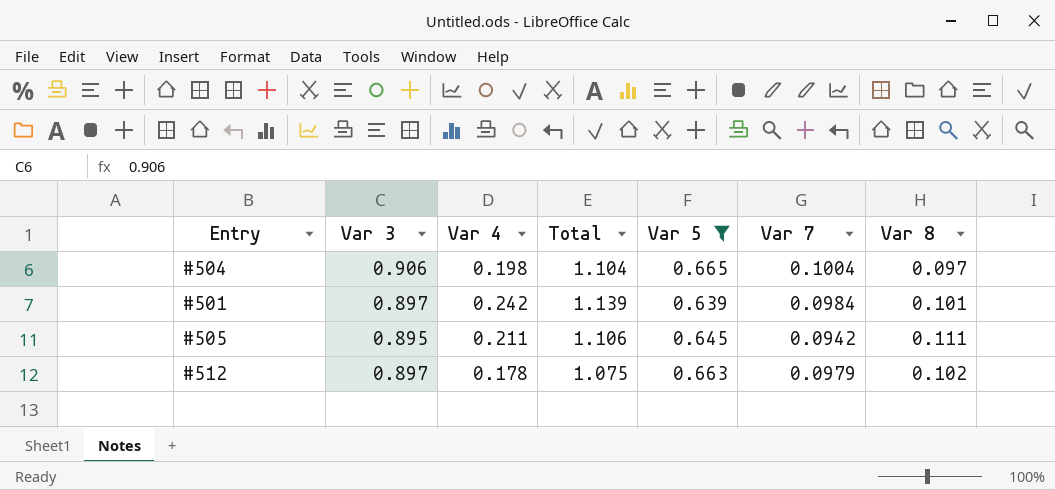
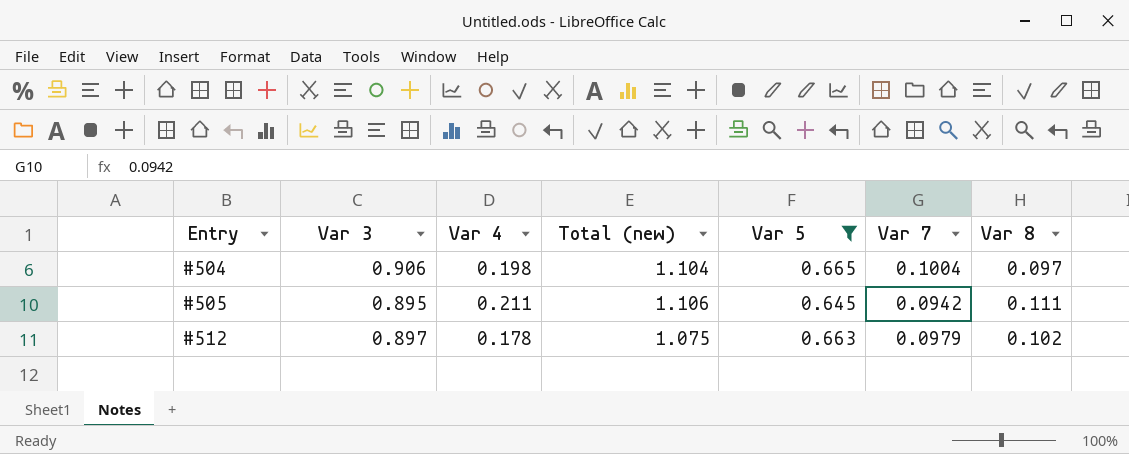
column name: Total -> Total (new)
row #501: 0.897 | 0.242 | 1.139 | 0.639 | 0.0984 | 0.101 -> none

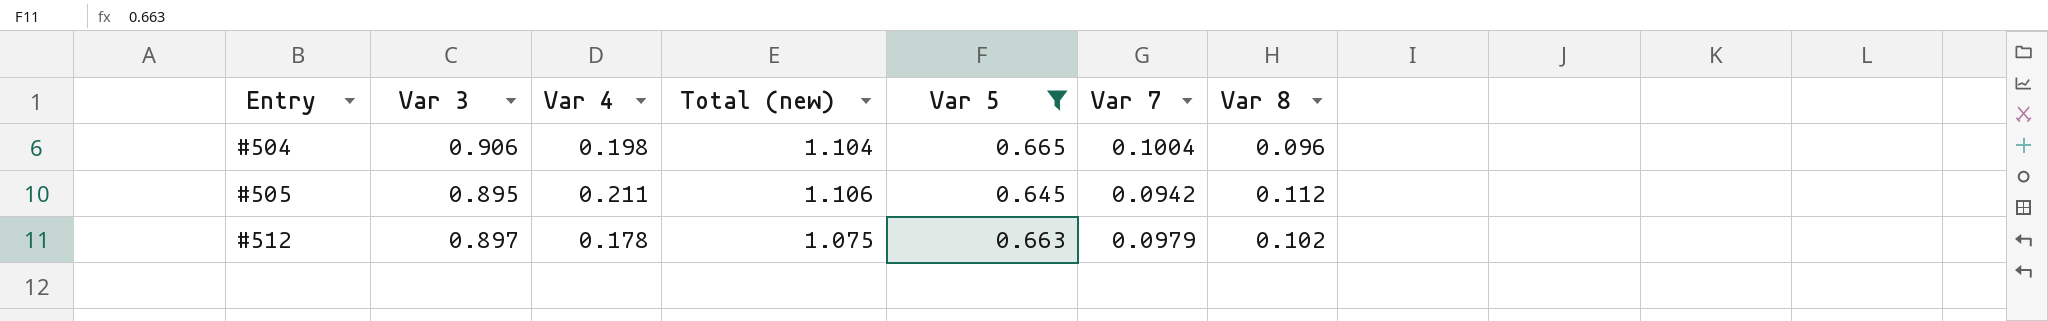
#504 | Var 8: 0.097 -> 0.096
#505 | Var 8: 0.111 -> 0.112

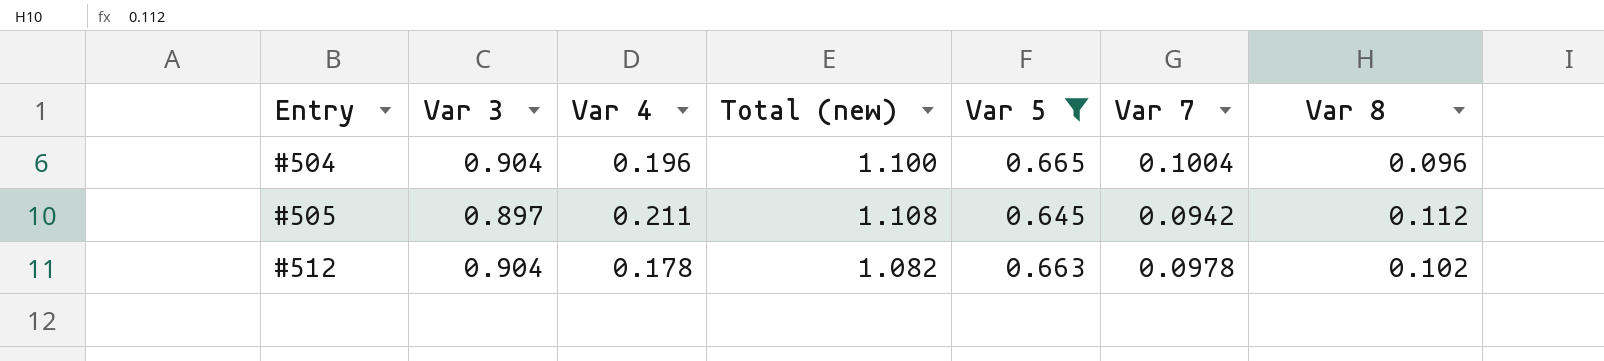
#504 | Var 3: 0.906 -> 0.904
#504 | Var 4: 0.198 -> 0.196
#504 | Total (new): 1.104 -> 1.100
#505 | Var 3: 0.895 -> 0.897
#505 | Total (new): 1.106 -> 1.108
#512 | Var 3: 0.897 -> 0.904
#512 | Total (new): 1.075 -> 1.082
#512 | Var 7: 0.0979 -> 0.0978

